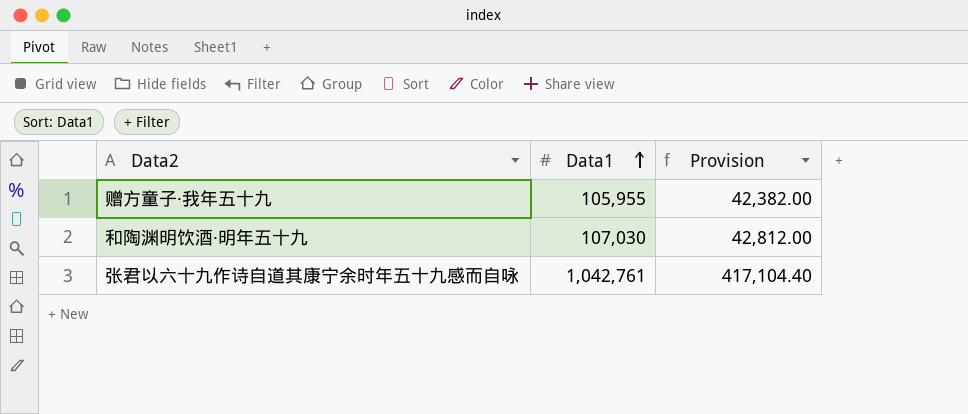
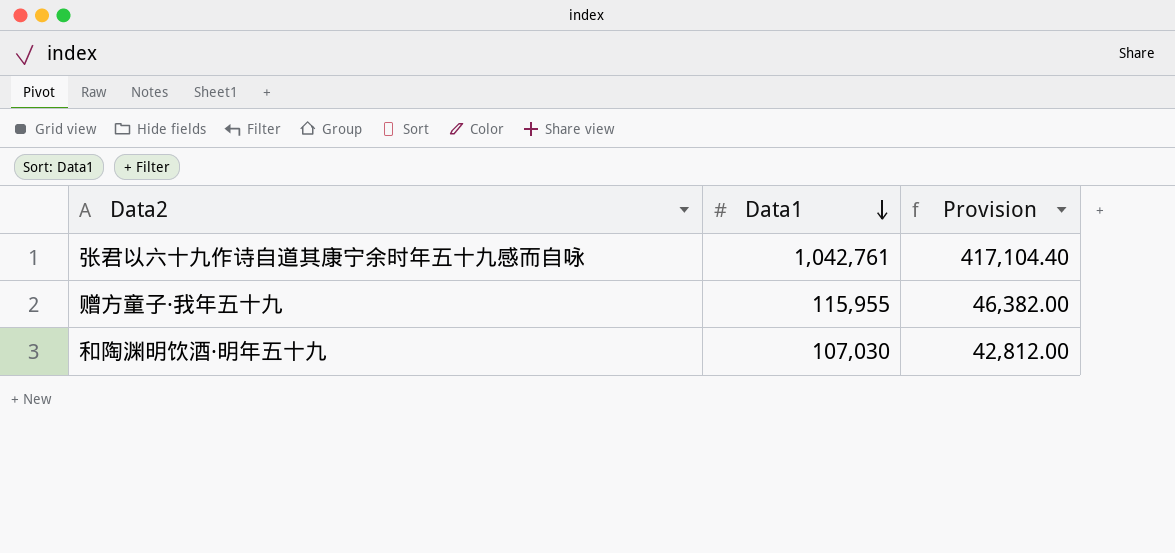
row order: Data1 ascending -> Data1 descending
赠方童子·我年五十九 | Data1: 105,955 -> 115,955
赠方童子·我年五十九 | Provision: 42,382.00 -> 46,382.00

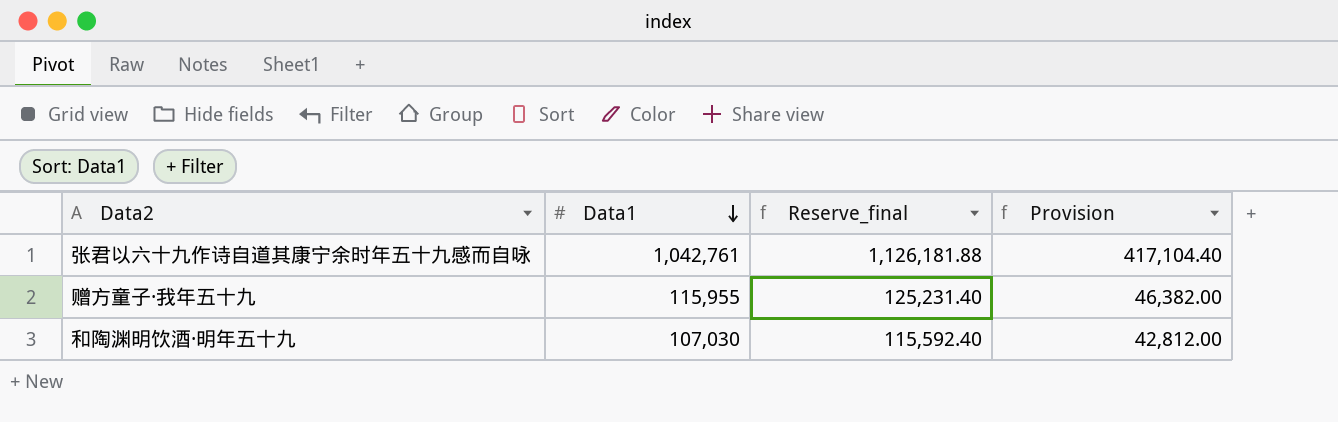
column Reserve_final | formula: none -> [Data1] * 1.08

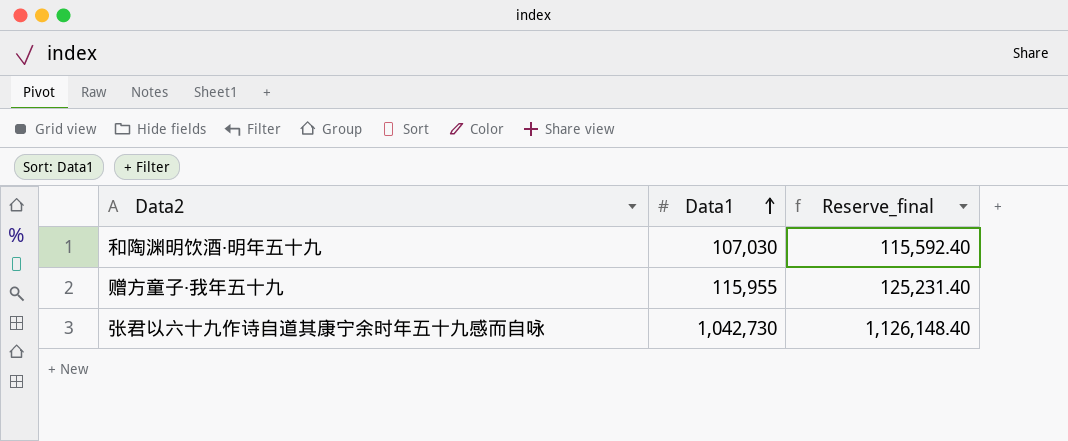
row order: Data1 descending -> Data1 ascending
column Provision | formula: [Data1] * 0.4 -> none
张君以六十九作诗自道其康宁余时年五十九感而自咏 | Data1: 1,042,761 -> 1,042,730
张君以六十九作诗自道其康宁余时年五十九感而自咏 | Reserve_final: 1,126,181.88 -> 1,126,148.40

